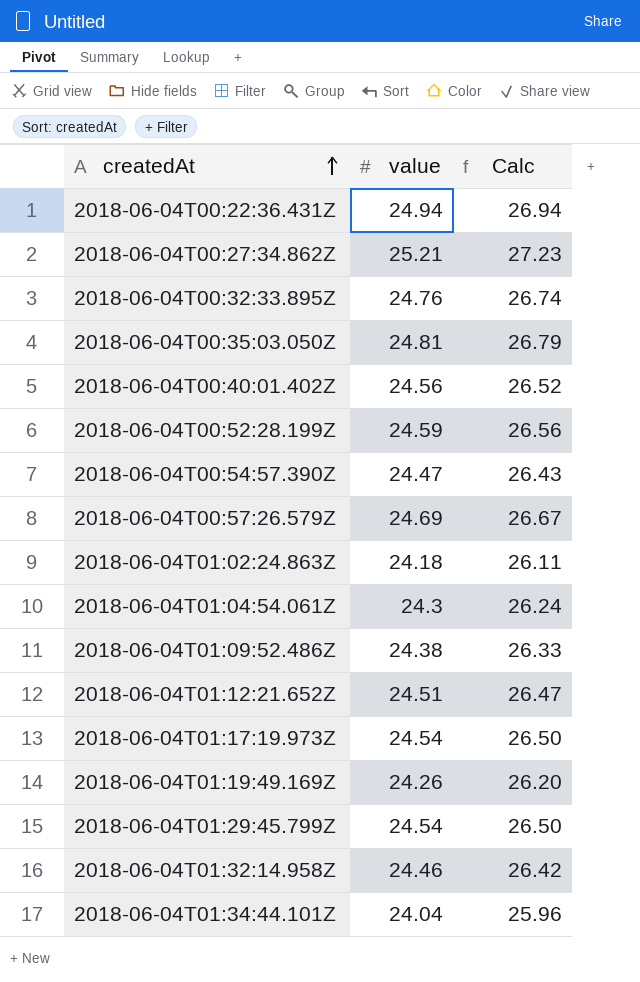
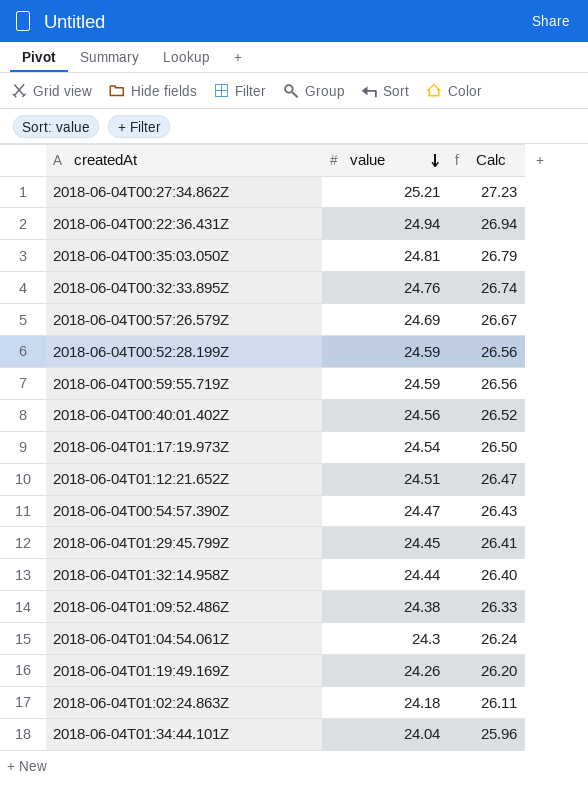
row order: createdAt ascending -> value descending
row 2018-06-04T00:59:55.719Z: none -> 24.59 | 26.56
2018-06-04T01:29:45.799Z | value: 24.54 -> 24.45
2018-06-04T01:29:45.799Z | Calc: 26.50 -> 26.41
2018-06-04T01:32:14.958Z | value: 24.46 -> 24.44
2018-06-04T01:32:14.958Z | Calc: 26.42 -> 26.40

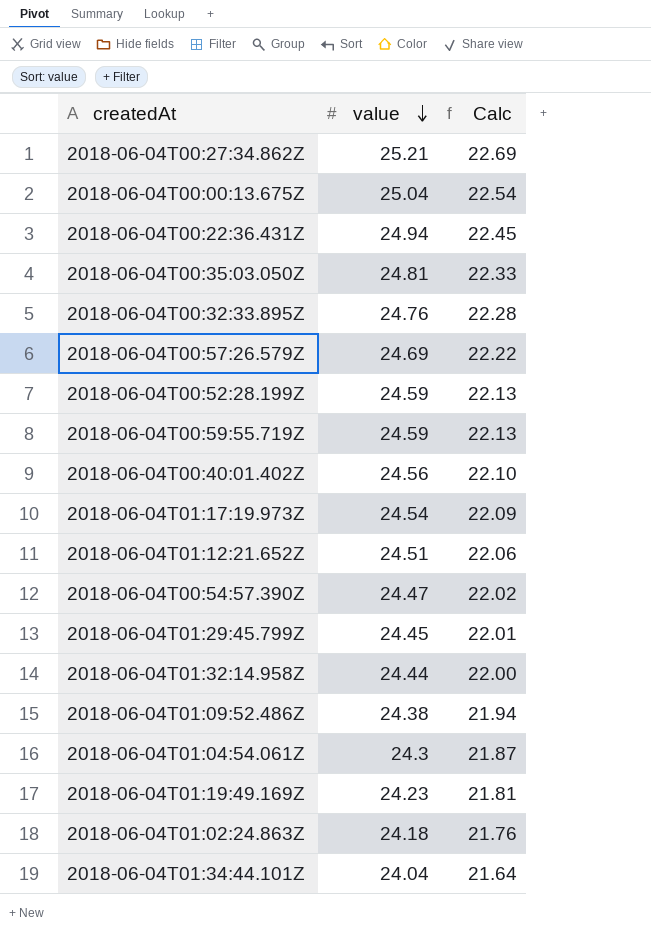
column Calc | formula: [value] * 1.08 -> [value] * 0.9
row 2018-06-04T00:00:13.675Z: none -> 25.04 | 22.54
2018-06-04T01:19:49.169Z | value: 24.26 -> 24.23

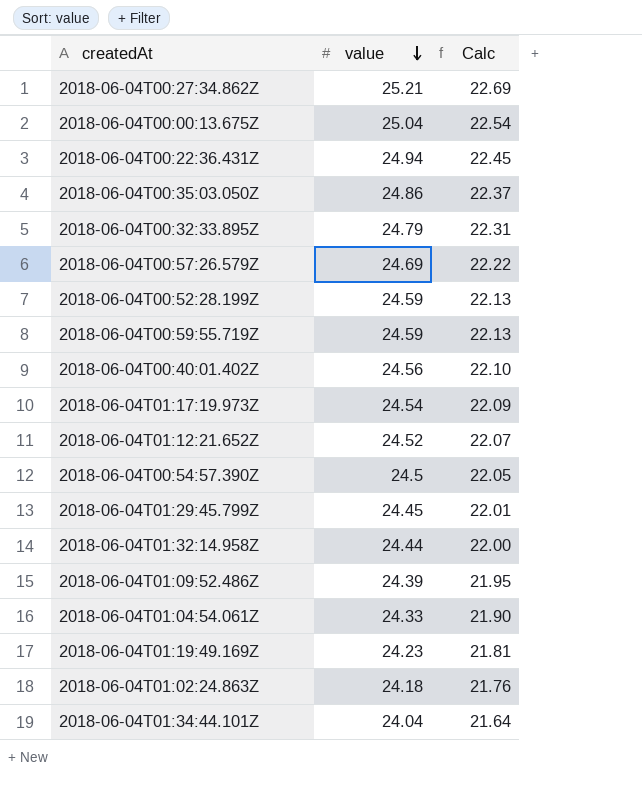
2018-06-04T00:35:03.050Z | value: 24.81 -> 24.86
2018-06-04T00:35:03.050Z | Calc: 22.33 -> 22.37
2018-06-04T00:32:33.895Z | value: 24.76 -> 24.79
2018-06-04T00:32:33.895Z | Calc: 22.28 -> 22.31
2018-06-04T01:12:21.652Z | value: 24.51 -> 24.52
2018-06-04T01:12:21.652Z | Calc: 22.06 -> 22.07
2018-06-04T00:54:57.390Z | value: 24.47 -> 24.5
2018-06-04T00:54:57.390Z | Calc: 22.02 -> 22.05
2018-06-04T01:09:52.486Z | value: 24.38 -> 24.39
2018-06-04T01:09:52.486Z | Calc: 21.94 -> 21.95
2018-06-04T01:04:54.061Z | value: 24.3 -> 24.33
2018-06-04T01:04:54.061Z | Calc: 21.87 -> 21.90

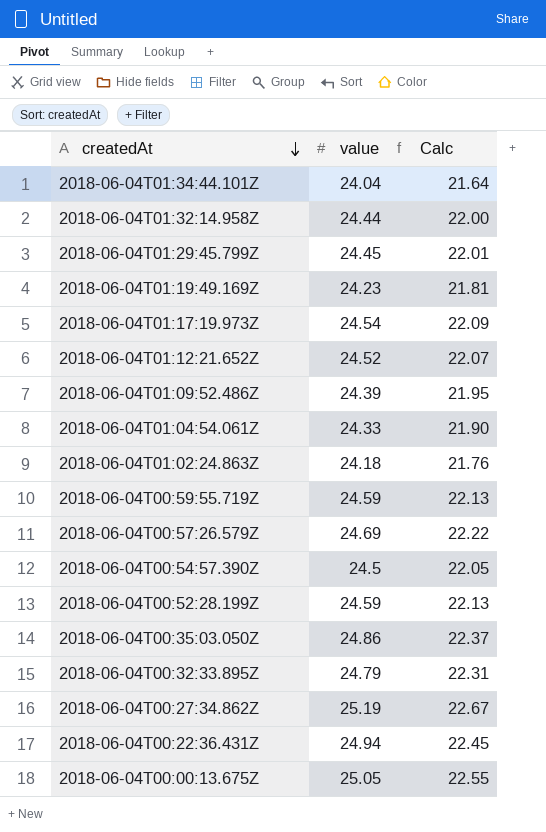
row order: value descending -> createdAt descending
row 2018-06-04T00:40:01.402Z: 24.56 | 22.10 -> none
2018-06-04T00:27:34.862Z | value: 25.21 -> 25.19
2018-06-04T00:27:34.862Z | Calc: 22.69 -> 22.67
2018-06-04T00:00:13.675Z | value: 25.04 -> 25.05
2018-06-04T00:00:13.675Z | Calc: 22.54 -> 22.55

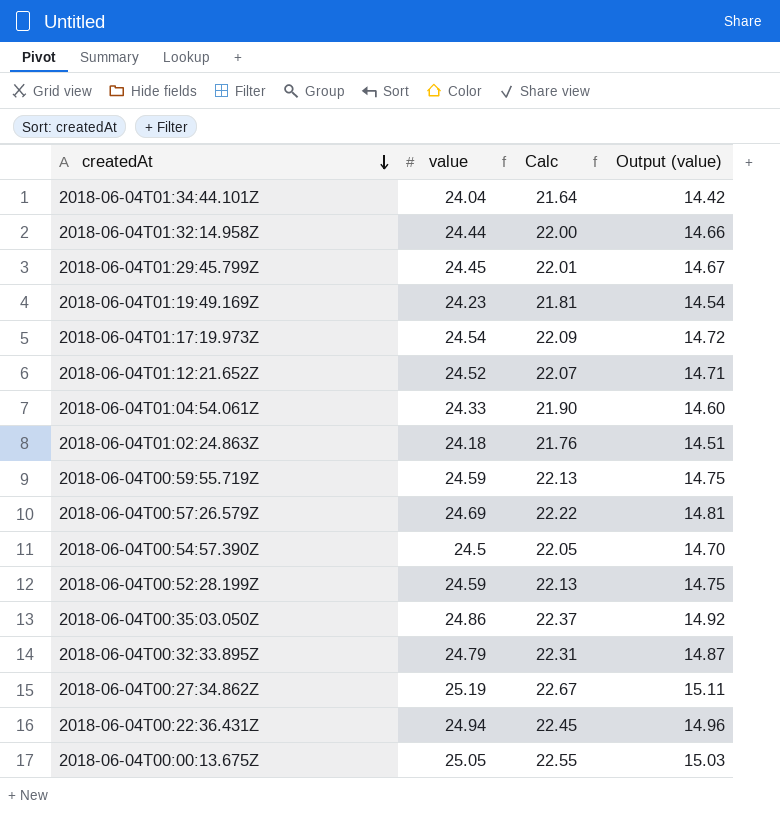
column Output (value) | formula: none -> [value] * 0.6
row 2018-06-04T01:09:52.486Z: 24.39 | 21.95 -> none

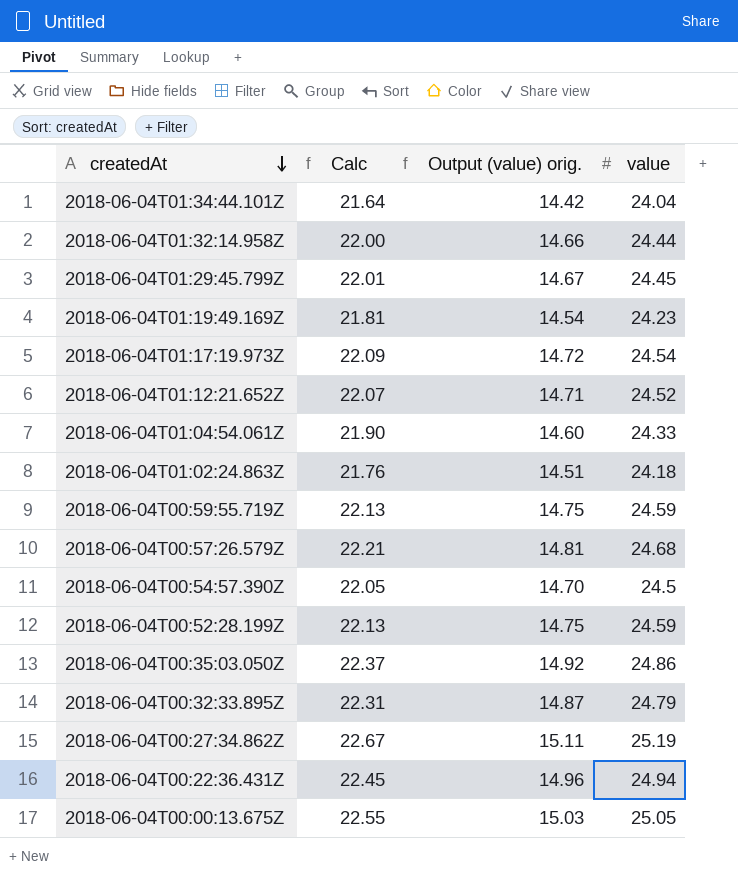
column name: Output (value) -> Output (value) orig.
column value | position: 2 -> 4
2018-06-04T00:57:26.579Z | Calc: 22.22 -> 22.21
2018-06-04T00:57:26.579Z | value: 24.69 -> 24.68

